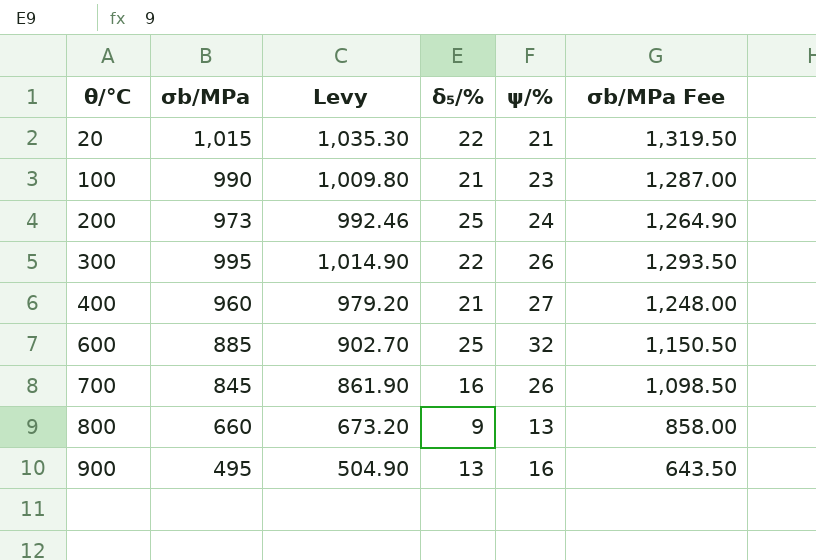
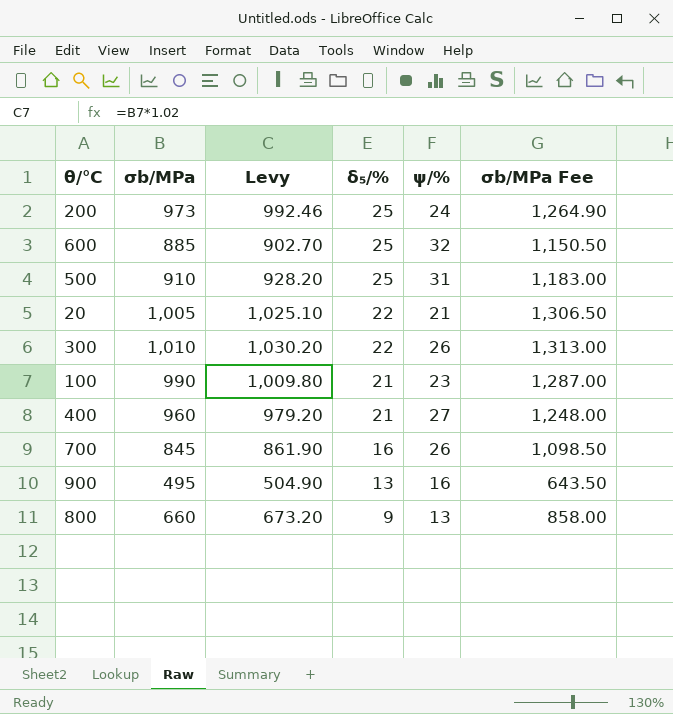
row order: θ/℃ ascending -> δ₅/% descending
row 500: none -> 910 | 928.20 | 25 | 31 | 1,183.00
20 | σb/MPa: 1,015 -> 1,005
20 | Levy: 1,035.30 -> 1,025.10
20 | σb/MPa Fee: 1,319.50 -> 1,306.50
300 | σb/MPa: 995 -> 1,010
300 | Levy: 1,014.90 -> 1,030.20
300 | σb/MPa Fee: 1,293.50 -> 1,313.00

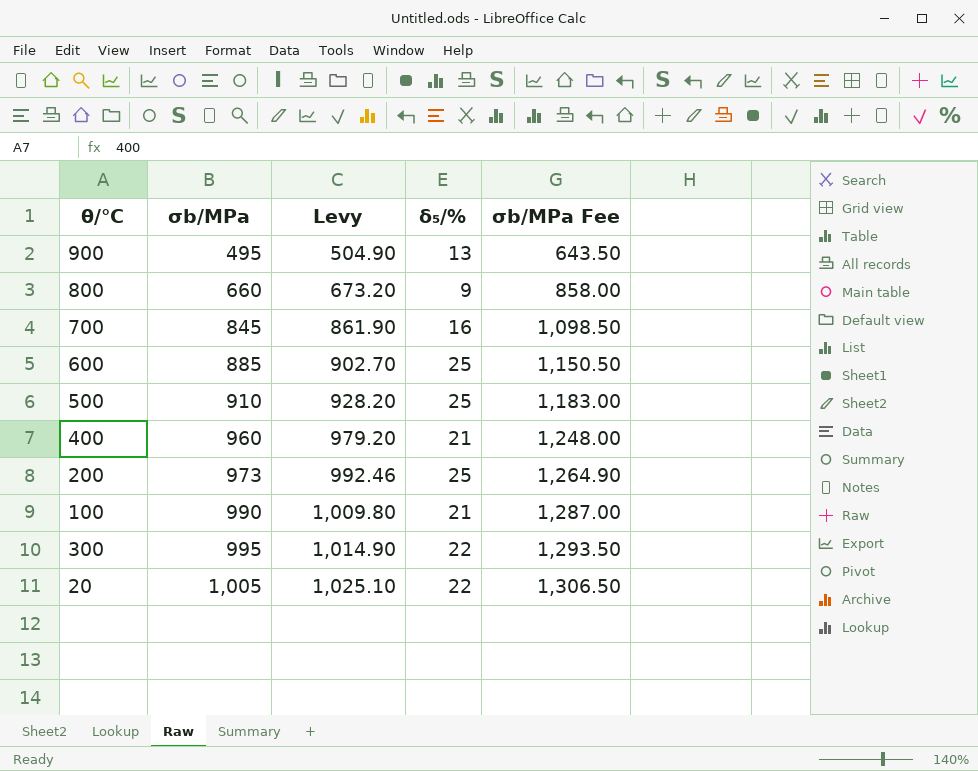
row order: δ₅/% descending -> σb/MPa ascending
column ψ/% | position: 5 -> none
300 | σb/MPa: 1,010 -> 995
300 | Levy: 1,030.20 -> 1,014.90
300 | σb/MPa Fee: 1,313.00 -> 1,293.50

